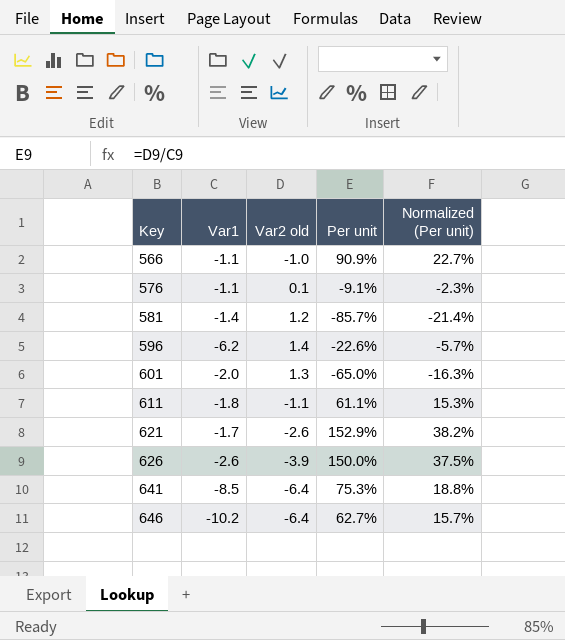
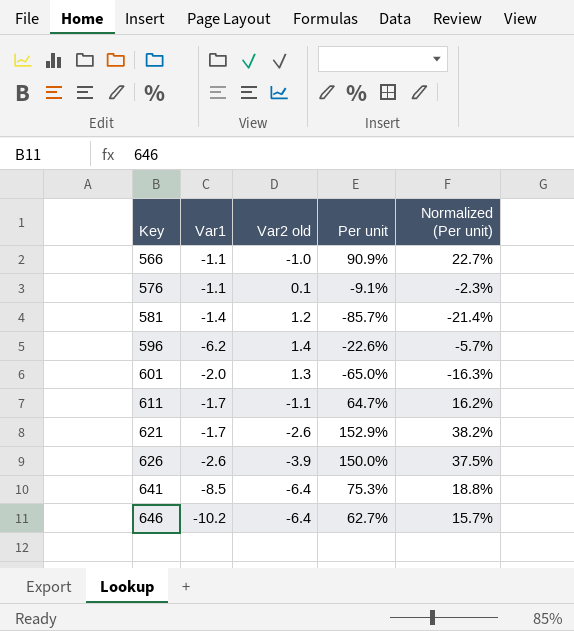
611 | Var1: -1.8 -> -1.7
611 | Per unit: 61.1% -> 64.7%
611 | Normalized (Per unit): 15.3% -> 16.2%

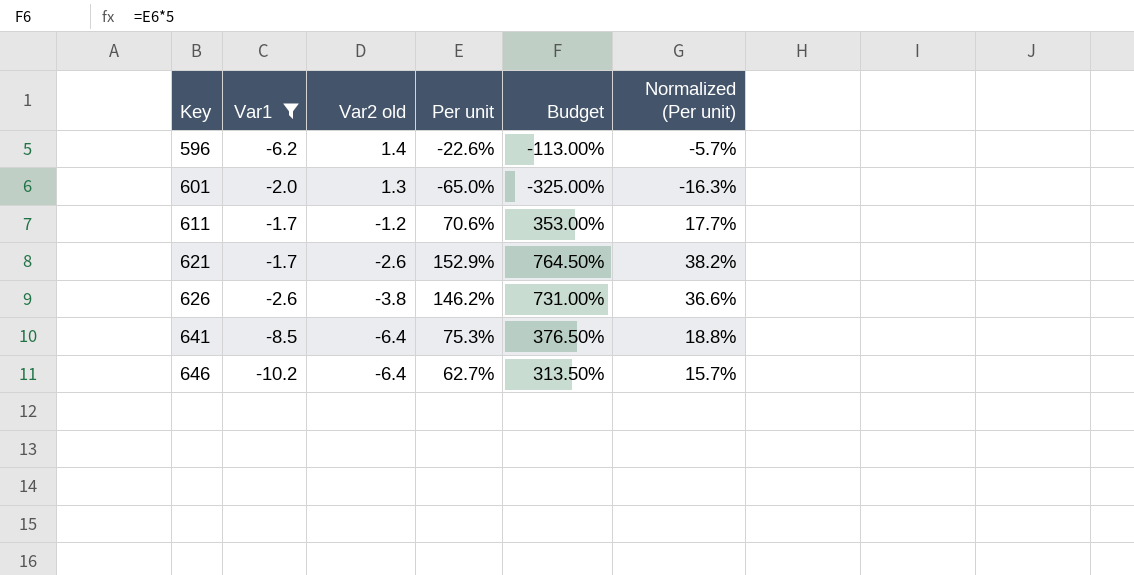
filter: none -> Var1 <= -1.7
column Budget | formula: none -> [Per unit] * 5
611 | Var2 old: -1.1 -> -1.2
611 | Per unit: 64.7% -> 70.6%
611 | Normalized (Per unit): 16.2% -> 17.7%
626 | Var2 old: -3.9 -> -3.8
626 | Per unit: 150.0% -> 146.2%
626 | Normalized (Per unit): 37.5% -> 36.6%

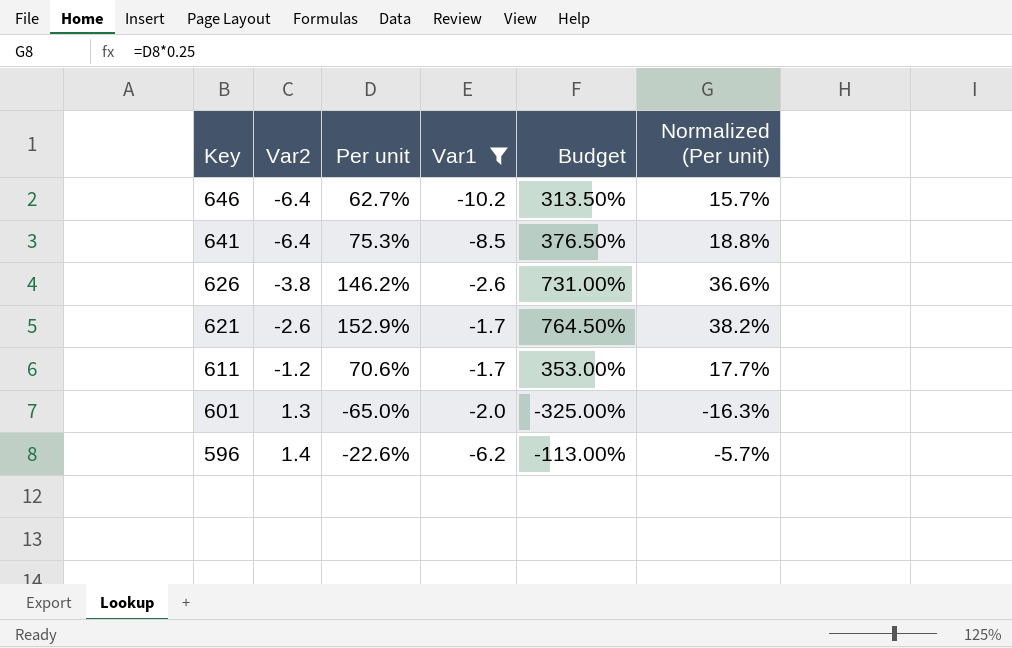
row order: Key ascending -> Key descending
column name: Var2 old -> Var2
column Var1 | position: 2 -> 4

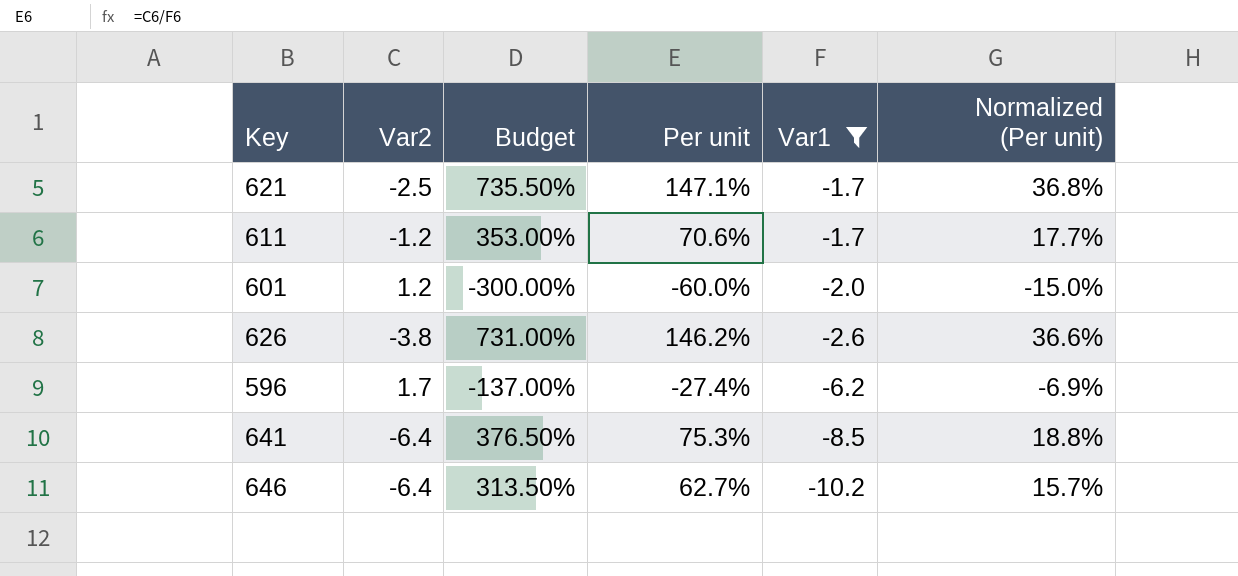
row order: Key descending -> Var1 descending
column Budget | position: 5 -> 3
621 | Var2: -2.6 -> -2.5
621 | Budget: 764.50% -> 735.50%
621 | Per unit: 152.9% -> 147.1%
621 | Normalized (Per unit): 38.2% -> 36.8%
601 | Var2: 1.3 -> 1.2
601 | Budget: -325.00% -> -300.00%
601 | Per unit: -65.0% -> -60.0%
601 | Normalized (Per unit): -16.3% -> -15.0%
596 | Var2: 1.4 -> 1.7
596 | Budget: -113.00% -> -137.00%
596 | Per unit: -22.6% -> -27.4%
596 | Normalized (Per unit): -5.7% -> -6.9%

